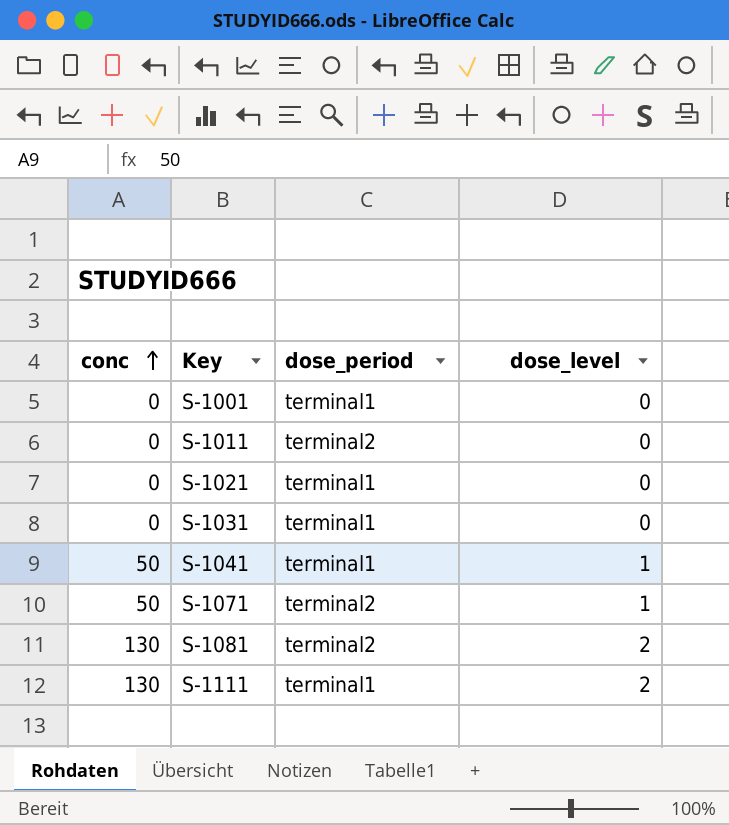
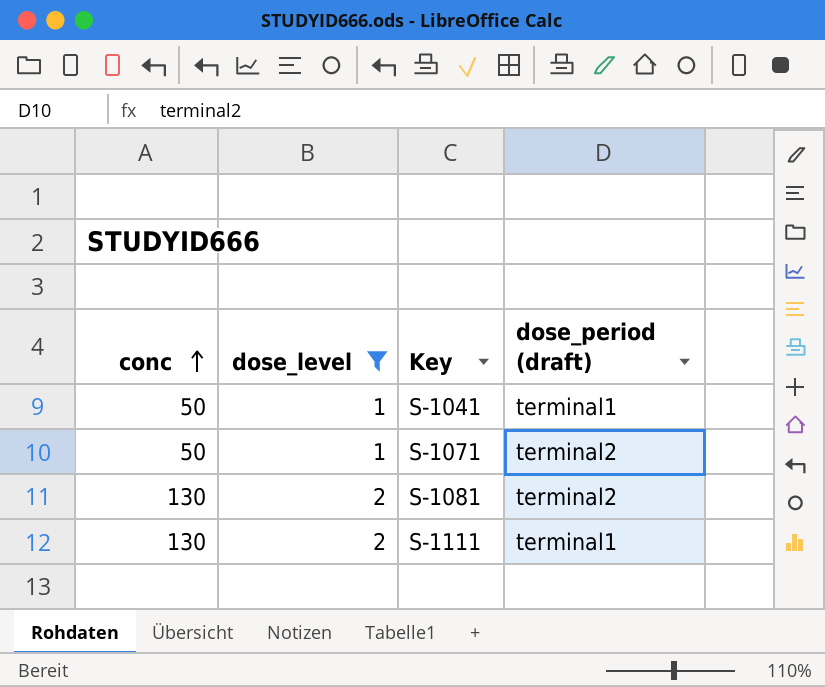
filter: none -> dose_level != 0
column dose_level | position: 4 -> 2
column name: dose_period -> dose_period (draft)

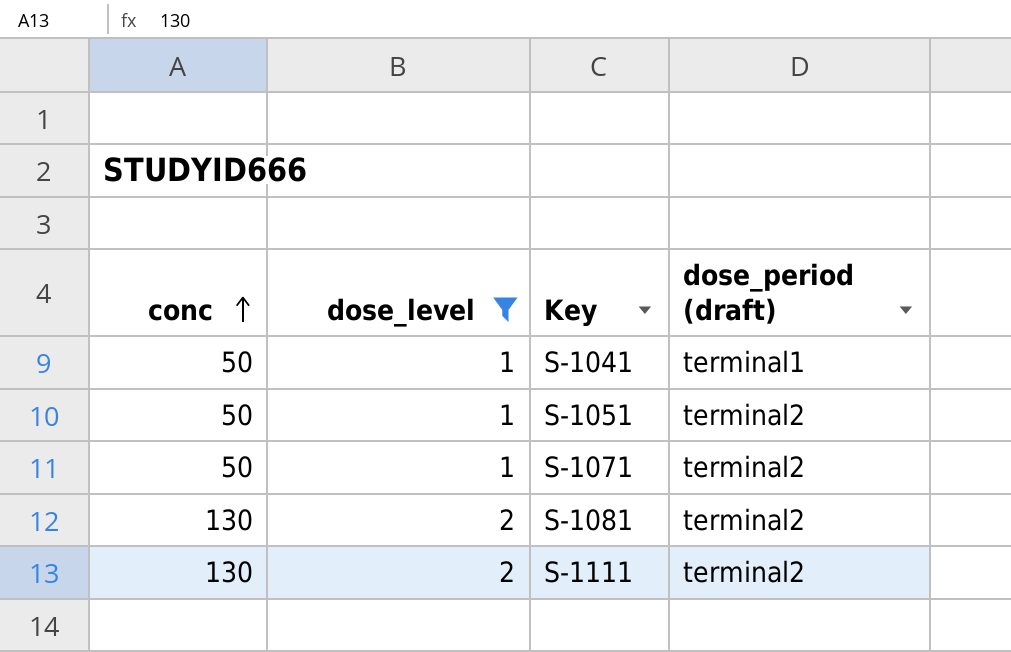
row S-1051: none -> 50 | 1 | terminal2
S-1111 | dose_period (draft): terminal1 -> terminal2

